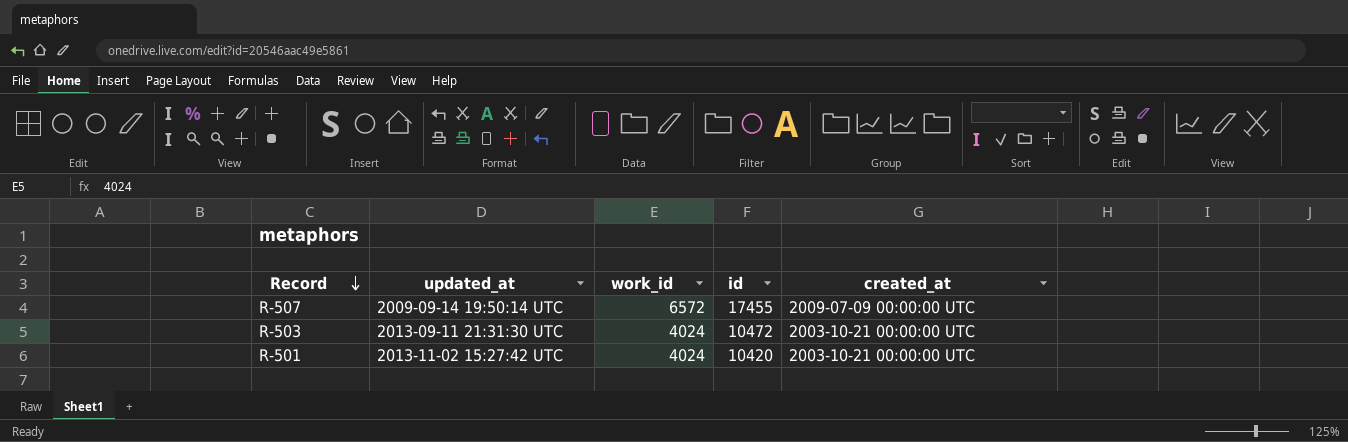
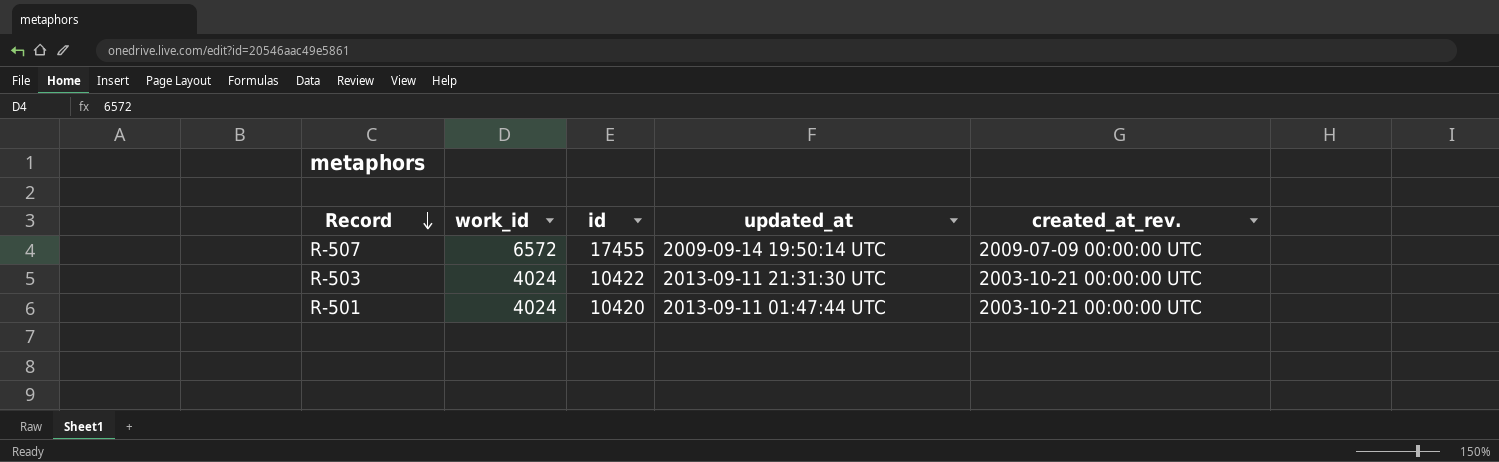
column updated_at | position: 2 -> 4
column name: created_at -> created_at_rev.
R-503 | id: 10472 -> 10422
R-501 | updated_at: 2013-11-02 15:27:42 UTC -> 2013-09-11 01:47:44 UTC

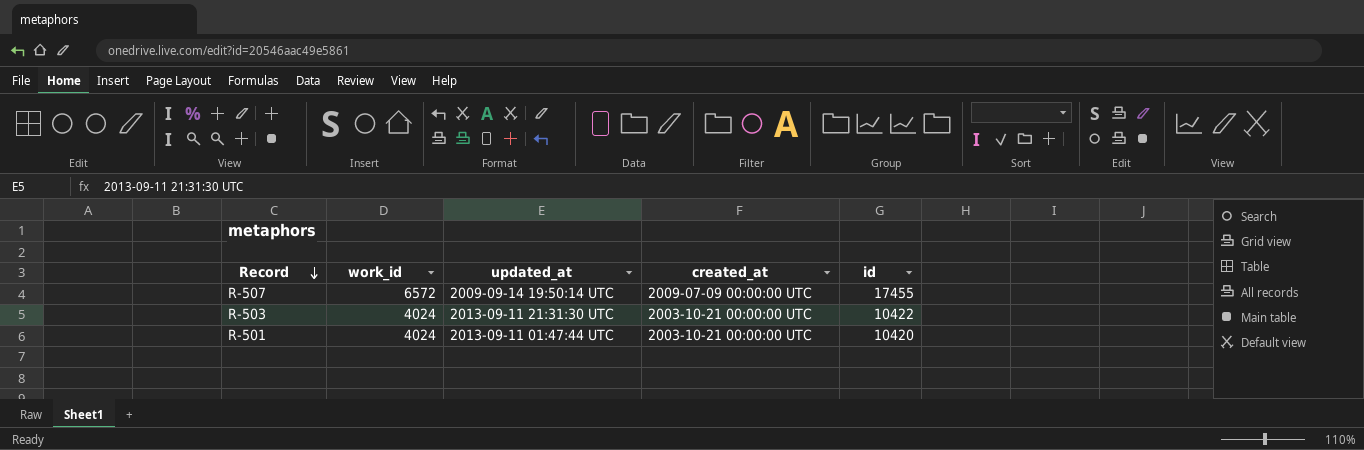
column name: created_at_rev. -> created_at
column id | position: 3 -> 5

